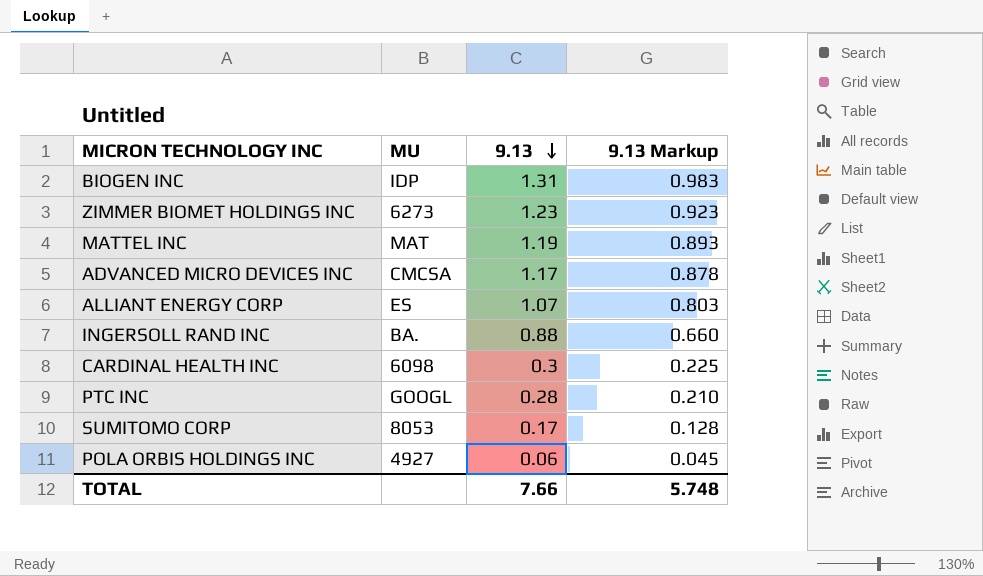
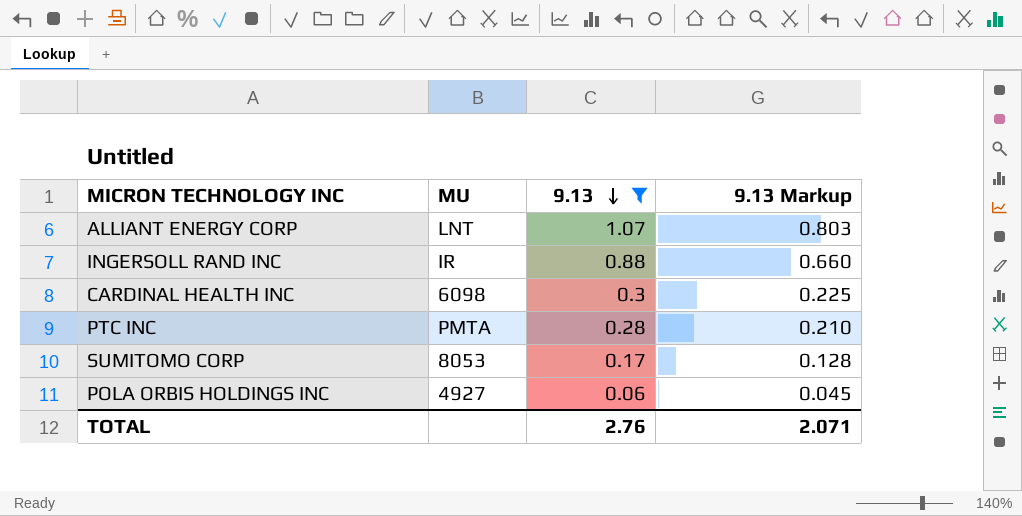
filter: none -> 9.13 <= 1.07
ALLIANT ENERGY CORP | MU: ES -> LNT
INGERSOLL RAND INC | MU: BA. -> IR
PTC INC | MU: GOOGL -> PMTA
TOTAL | 9.13: 7.66 -> 2.76
TOTAL | 9.13 Markup: 5.748 -> 2.071

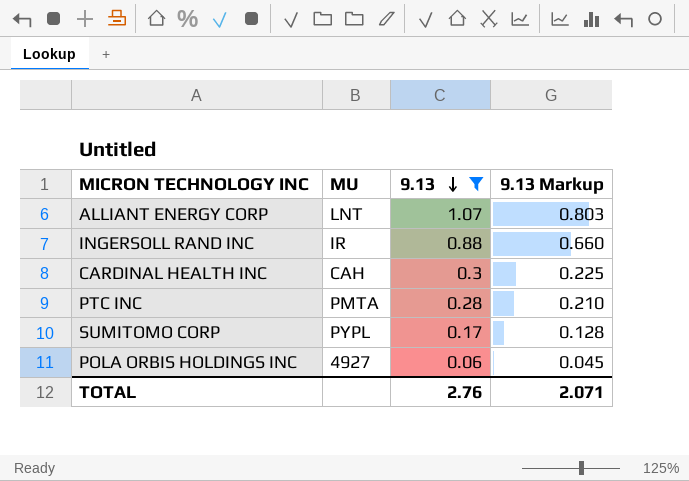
CARDINAL HEALTH INC | MU: 6098 -> CAH
SUMITOMO CORP | MU: 8053 -> PYPL

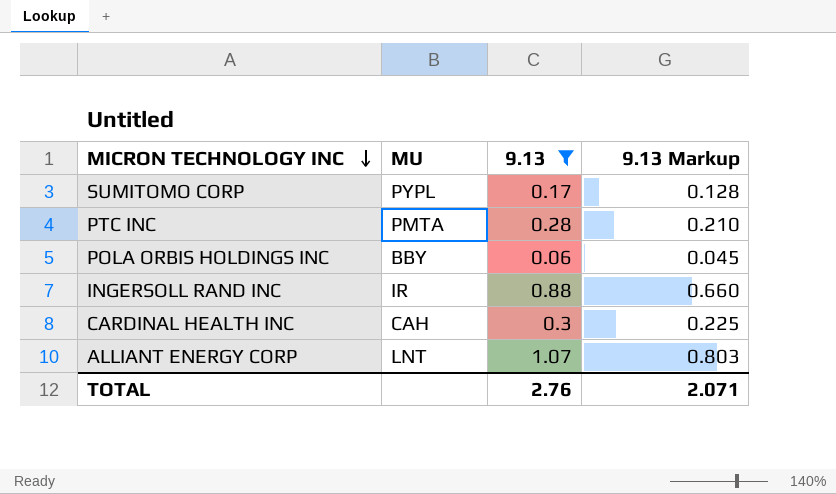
row order: 9.13 descending -> MICRON TECHNOLOGY INC descending
POLA ORBIS HOLDINGS INC | MU: 4927 -> BBY

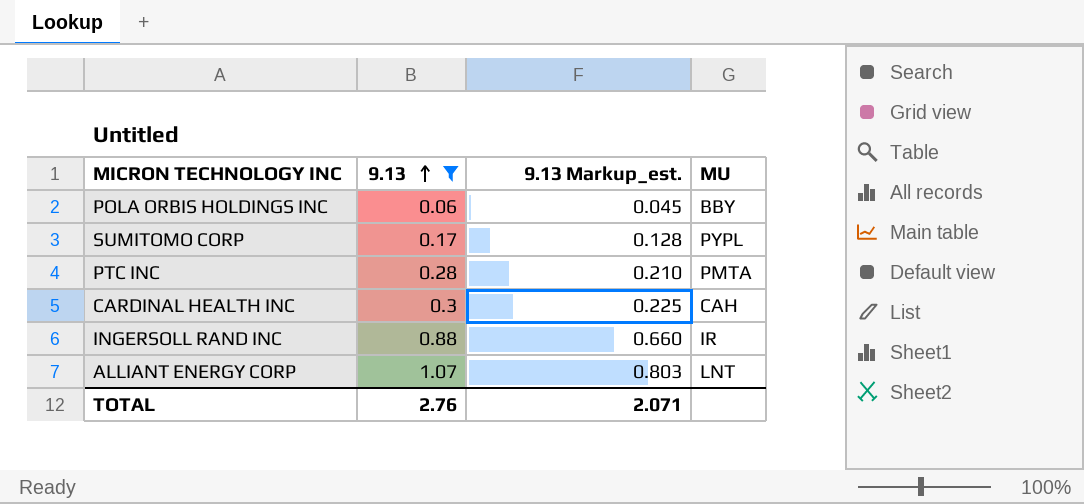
row order: MICRON TECHNOLOGY INC descending -> 9.13 ascending
column name: 9.13 Markup -> 9.13 Markup_est.
column MU | position: 2 -> 4

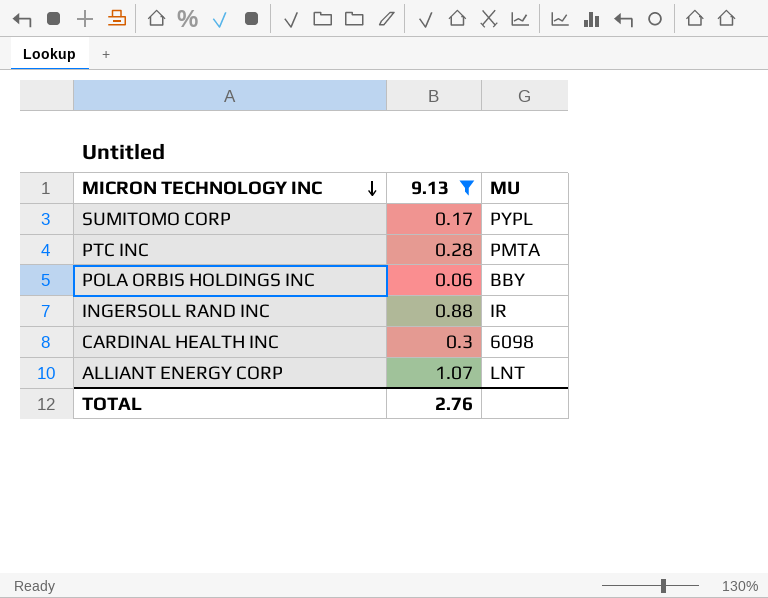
row order: 9.13 ascending -> MICRON TECHNOLOGY INC descending
column 9.13 Markup_est. | formula: [9.13] * 0.75 -> none
CARDINAL HEALTH INC | MU: CAH -> 6098

